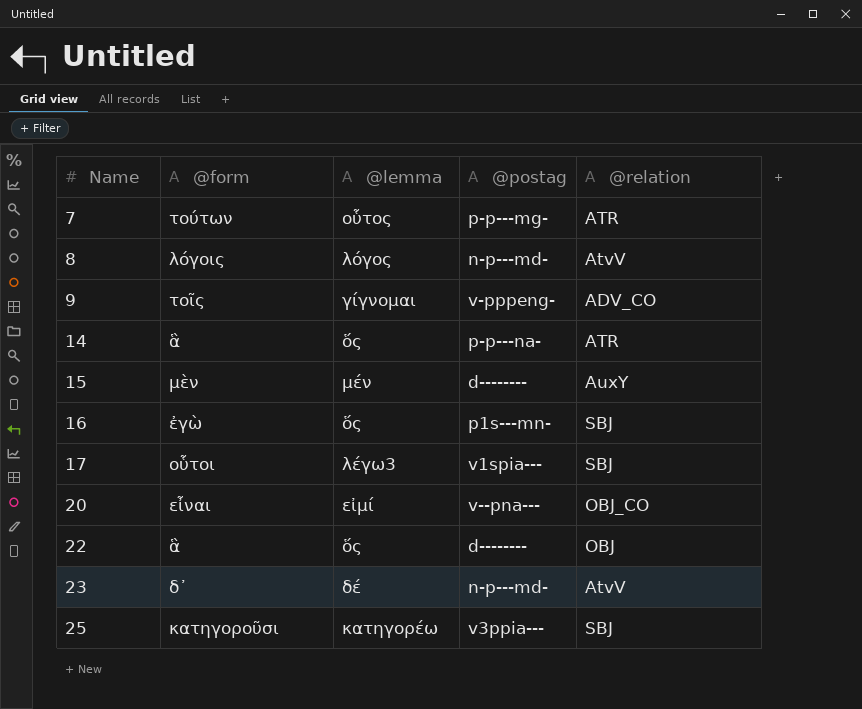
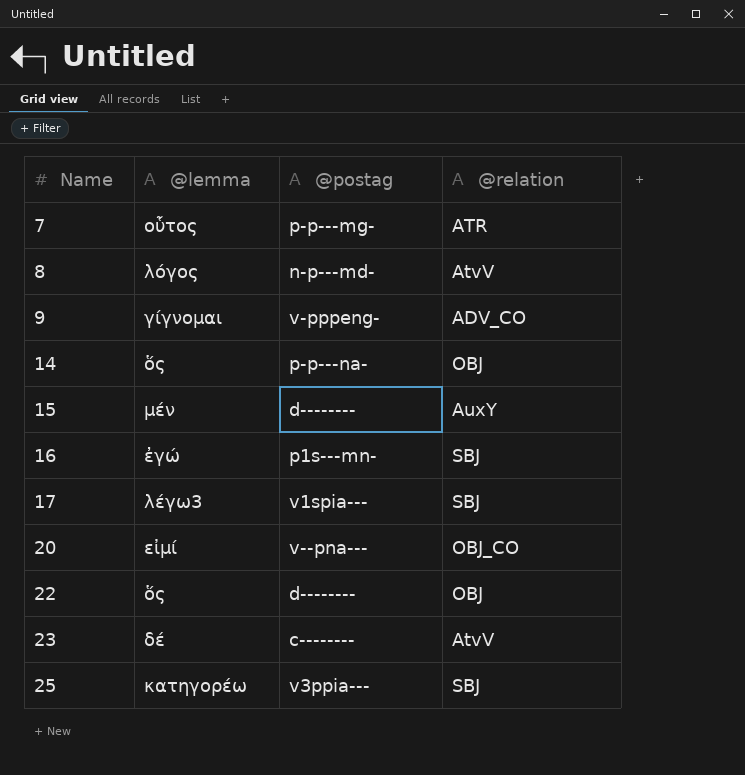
column @form | position: 2 -> none
14 | @relation: ATR -> OBJ
16 | @lemma: ὅς -> ἐγώ
23 | @postag: n-p---md- -> c--------

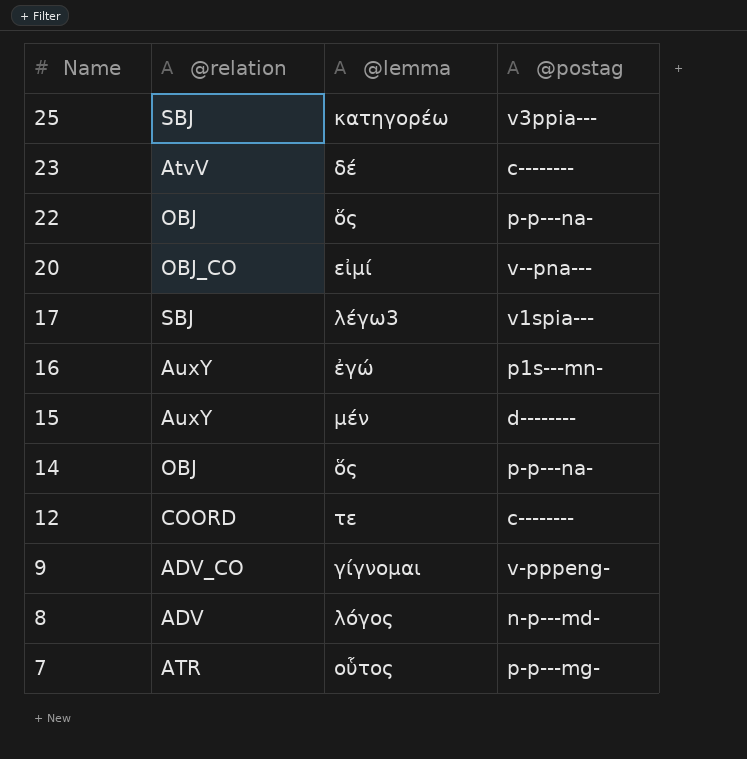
row order: Name ascending -> Name descending
column @relation | position: 4 -> 2
22 | @postag: d-------- -> p-p---na-
16 | @relation: SBJ -> AuxY
row 12: none -> COORD | τε | c--------
8 | @relation: AtvV -> ADV

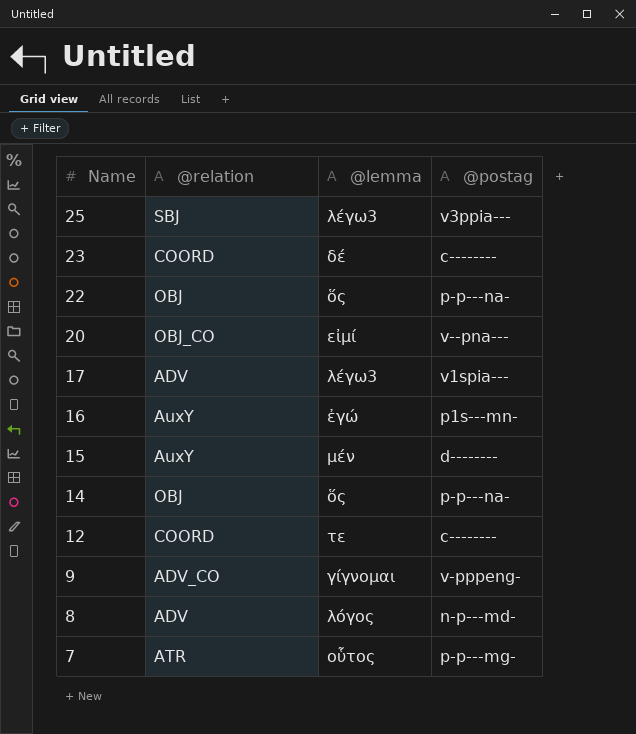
25 | @lemma: κατηγορέω -> λέγω3
23 | @relation: AtvV -> COORD
17 | @relation: SBJ -> ADV

